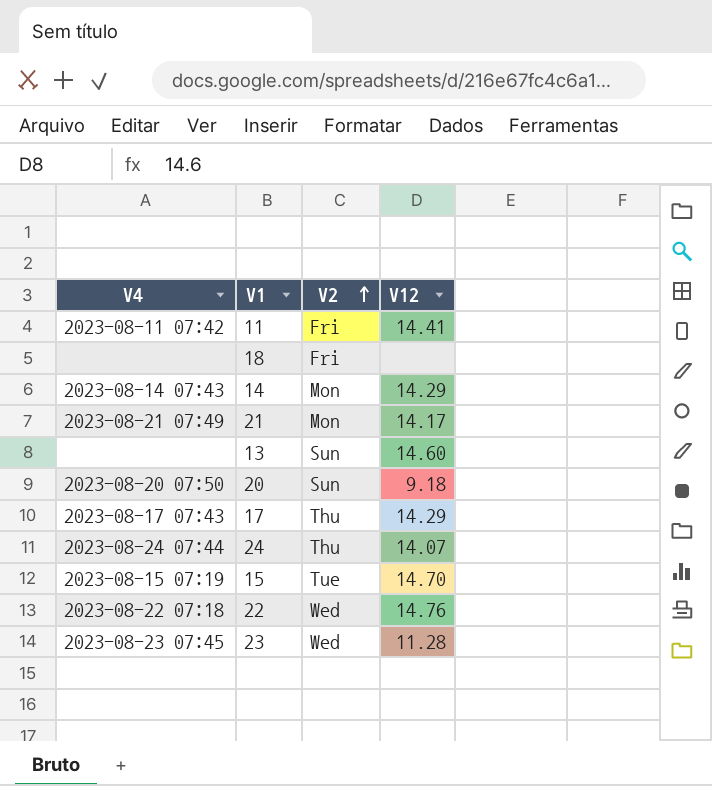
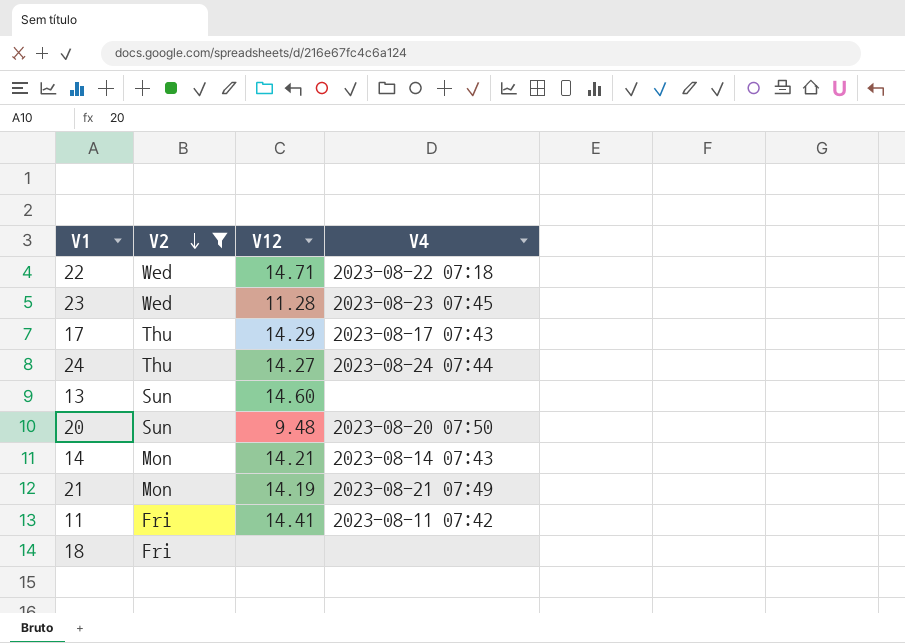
filter: none -> V2 != Tue
row order: V2 ascending -> V2 descending
column V4 | position: 1 -> 4
22 | V12: 14.76 -> 14.71
24 | V12: 14.07 -> 14.27
20 | V12: 9.18 -> 9.48
14 | V12: 14.29 -> 14.21
21 | V12: 14.17 -> 14.19

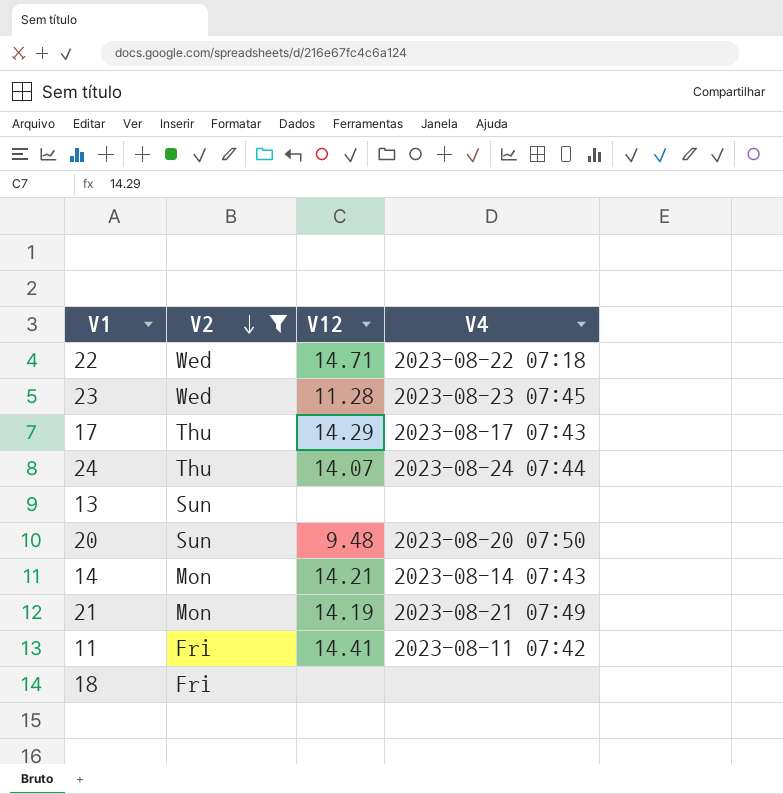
24 | V12: 14.27 -> 14.07
13 | V12: 14.60 -> none

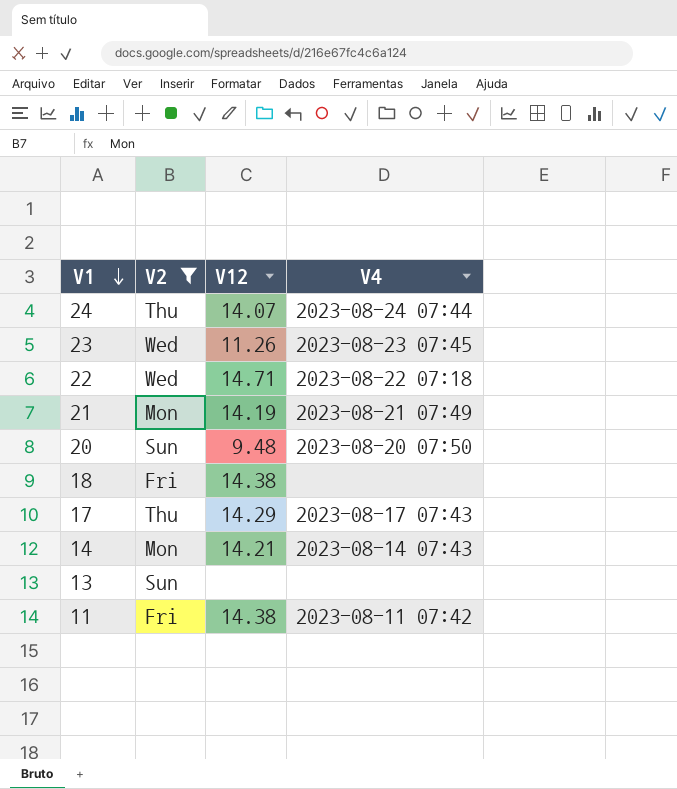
row order: V2 descending -> V1 descending
23 | V12: 11.28 -> 11.26
18 | V12: none -> 14.38
11 | V12: 14.41 -> 14.38

